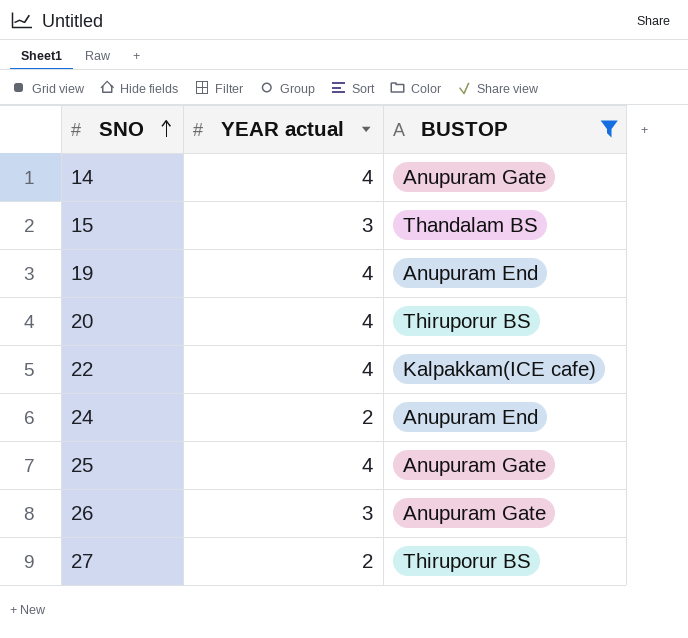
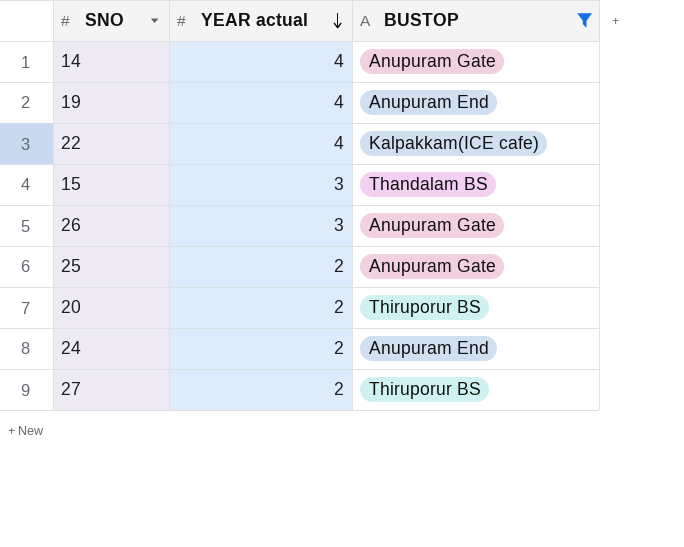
row order: SNO ascending -> YEAR actual descending
25 | YEAR actual: 4 -> 2
20 | YEAR actual: 4 -> 2

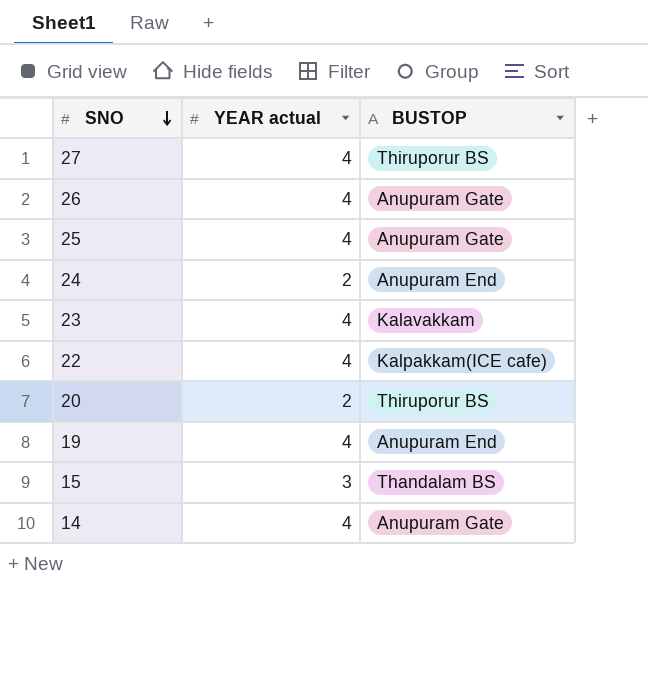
filter: BUSTOP != Kalavakkam -> none
row order: YEAR actual descending -> SNO descending
27 | YEAR actual: 2 -> 4
26 | YEAR actual: 3 -> 4
25 | YEAR actual: 2 -> 4

